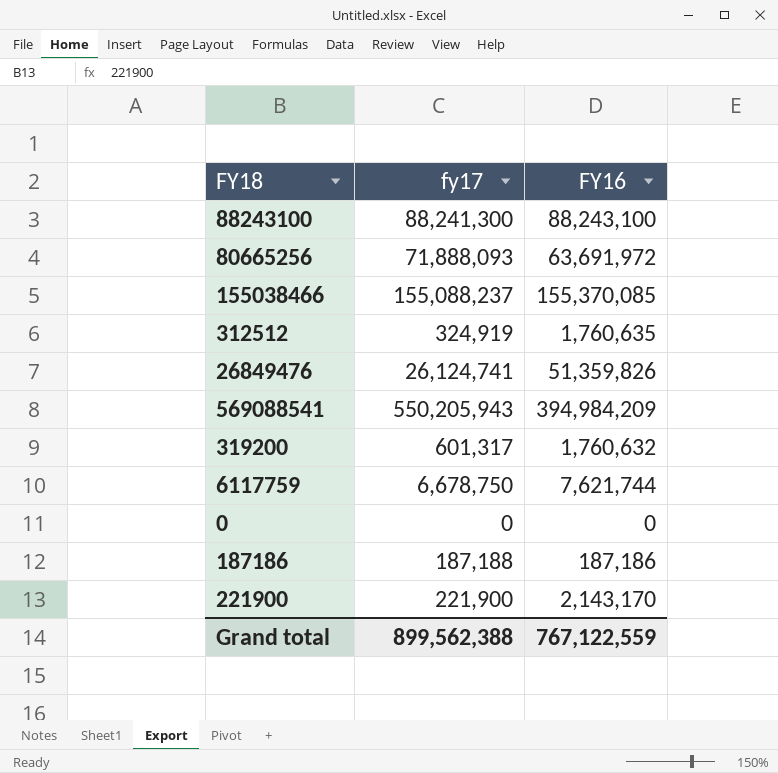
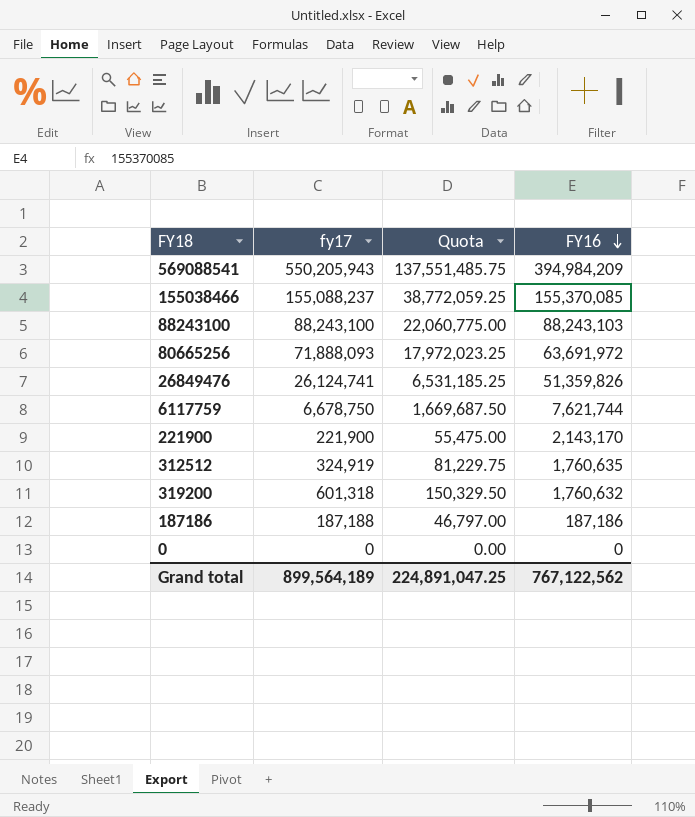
row order: none -> FY16 descending
column Quota | formula: none -> [fy17] * 0.25
88243100 | fy17: 88,241,300 -> 88,243,100
88243100 | FY16: 88,243,100 -> 88,243,103
319200 | fy17: 601,317 -> 601,318
Grand total | fy17: 899,562,388 -> 899,564,189
Grand total | FY16: 767,122,559 -> 767,122,562

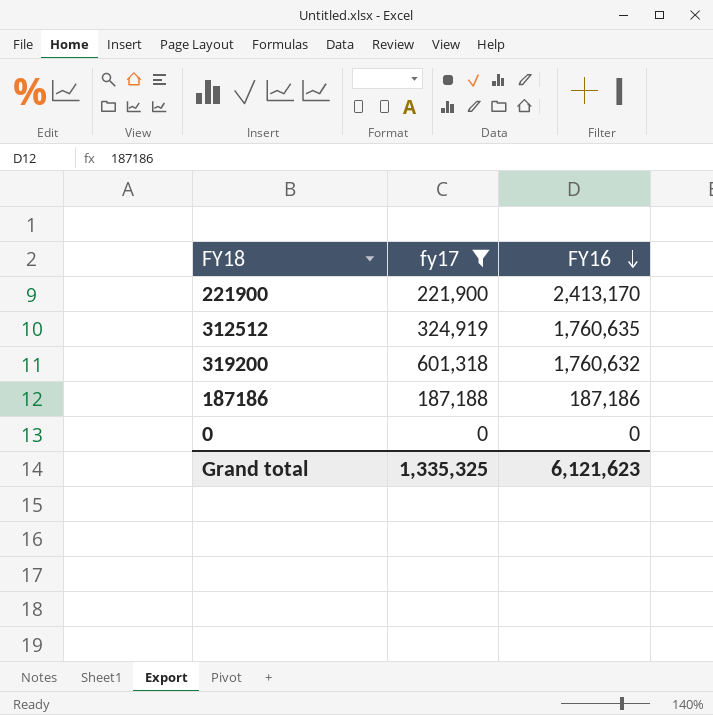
filter: none -> fy17 <= 601,318
column Quota | formula: [fy17] * 0.25 -> none
221900 | FY16: 2,143,170 -> 2,413,170
Grand total | fy17: 899,564,189 -> 1,335,325
Grand total | FY16: 767,122,562 -> 6,121,623

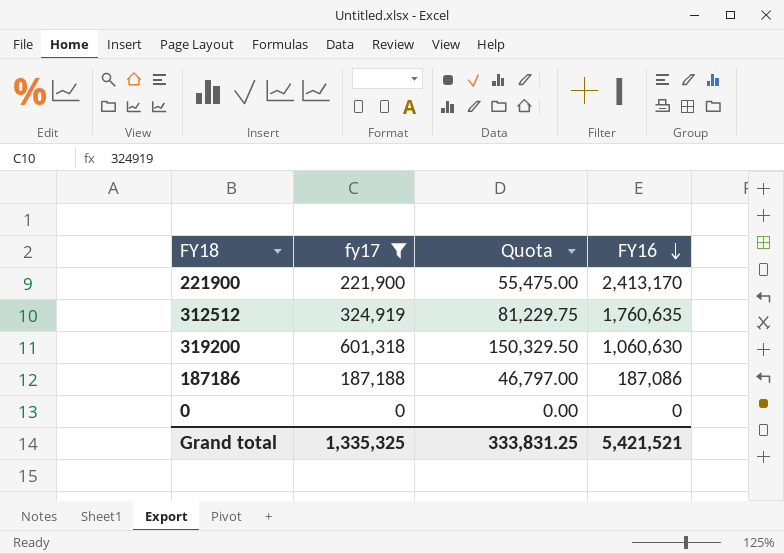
column Quota | formula: none -> [fy17] * 0.25
319200 | FY16: 1,760,632 -> 1,060,630
187186 | FY16: 187,186 -> 187,086
Grand total | FY16: 6,121,623 -> 5,421,521

